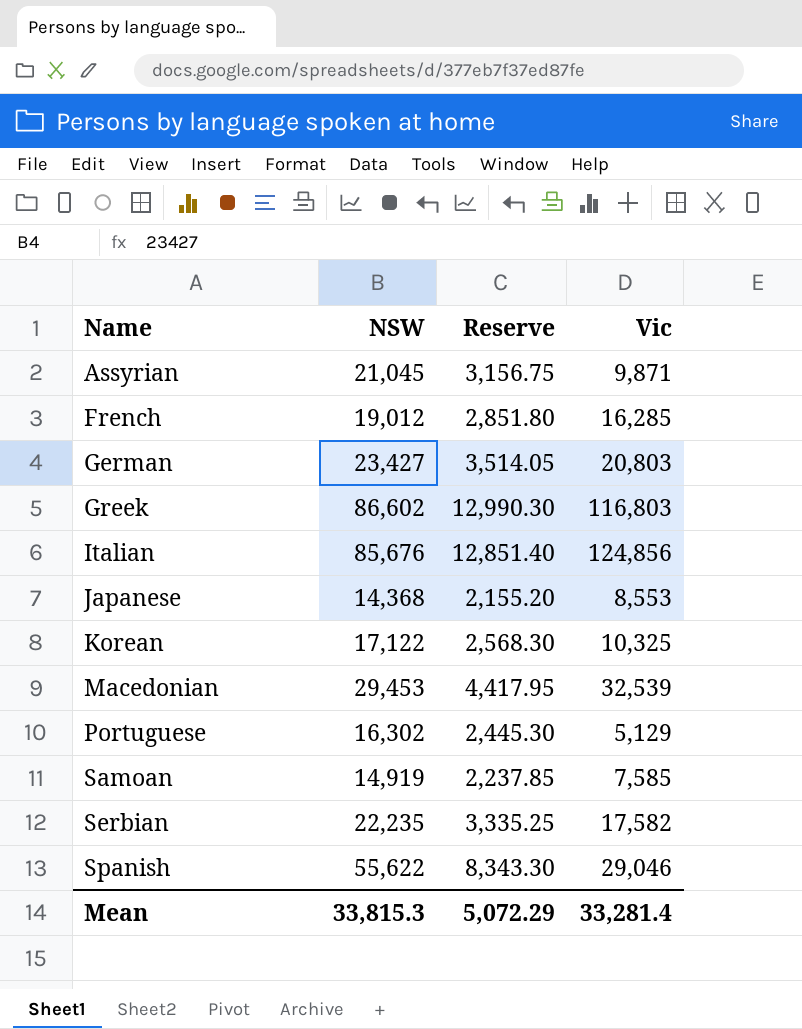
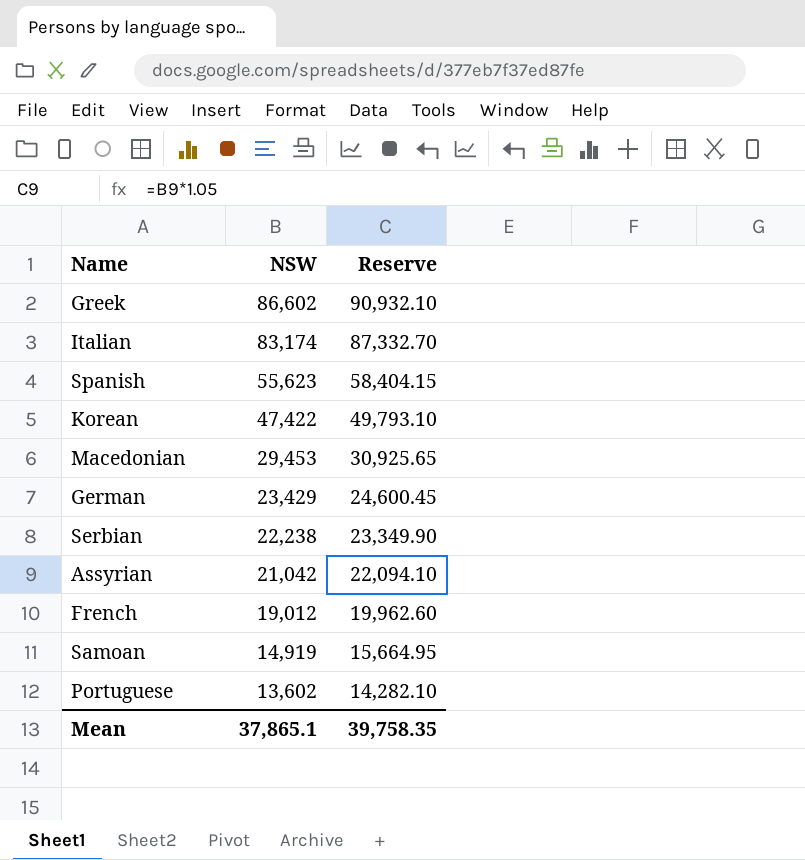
row order: Name ascending -> NSW descending
column Vic | position: 4 -> none
column Reserve | formula: [NSW] * 0.15 -> [NSW] * 1.05
row Japanese: 14,368 | 2,155.20 | 8,553 -> none
Italian | NSW: 85,676 -> 83,174
Spanish | NSW: 55,622 -> 55,623
Korean | NSW: 17,122 -> 47,422
German | NSW: 23,427 -> 23,429
Serbian | NSW: 22,235 -> 22,238
Assyrian | NSW: 21,045 -> 21,042
Portuguese | NSW: 16,302 -> 13,602
Mean | NSW: 33,815.3 -> 37,865.1
Mean | Reserve: 5,072.29 -> 39,758.35

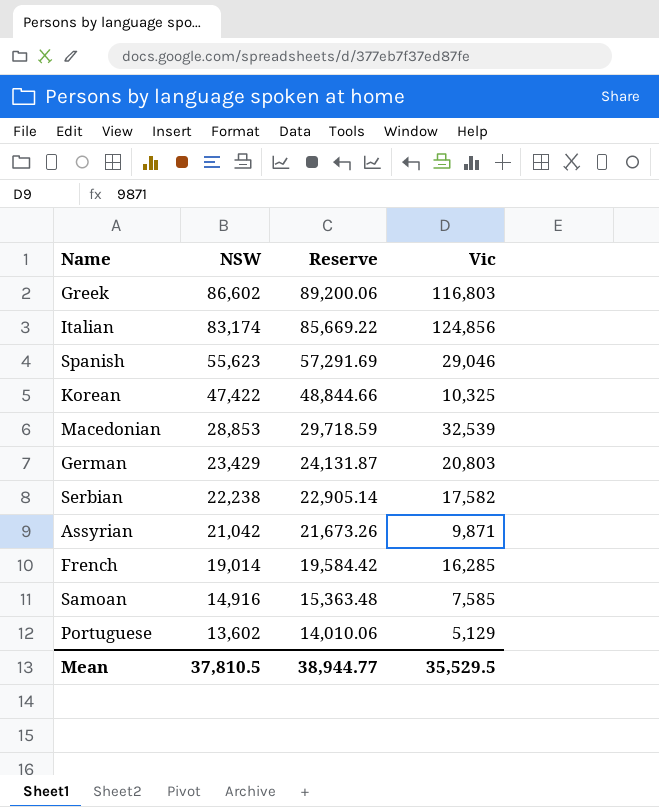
column Reserve | formula: [NSW] * 1.05 -> [NSW] * 1.03
column Vic | position: none -> 4
Macedonian | NSW: 29,453 -> 28,853
French | NSW: 19,012 -> 19,014
Samoan | NSW: 14,919 -> 14,916
Mean | NSW: 37,865.1 -> 37,810.5
Mean | Reserve: 39,758.35 -> 38,944.77

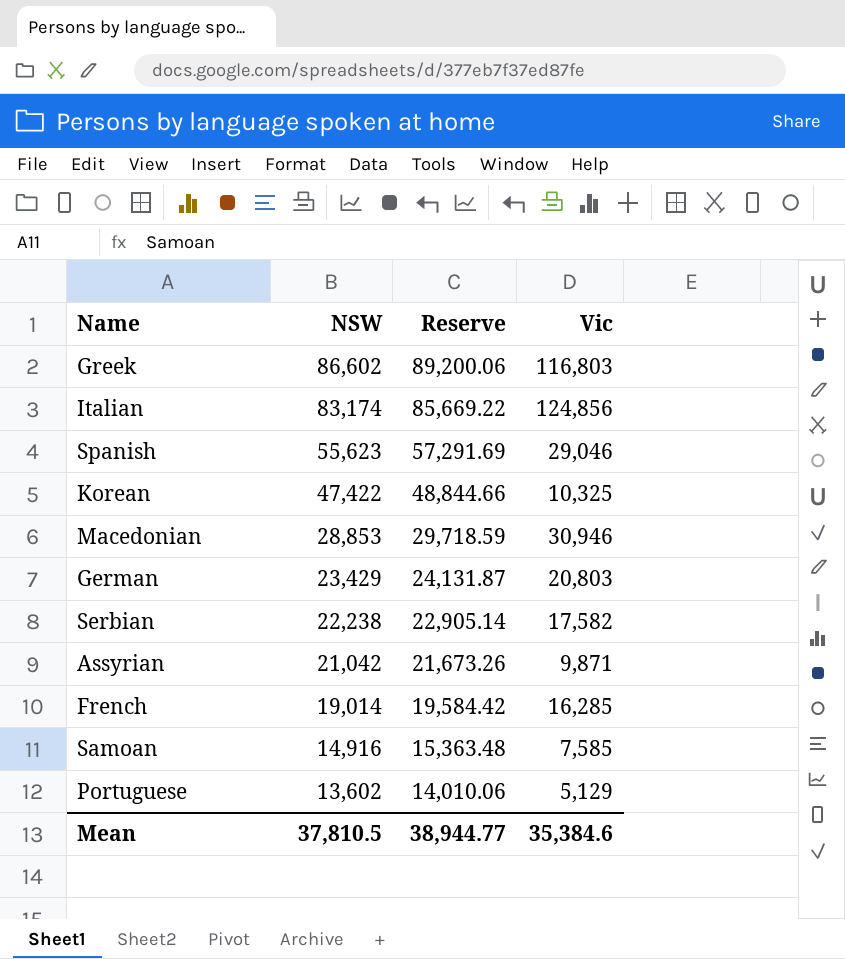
Macedonian | Vic: 32,539 -> 30,946
Mean | Vic: 35,529.5 -> 35,384.6

